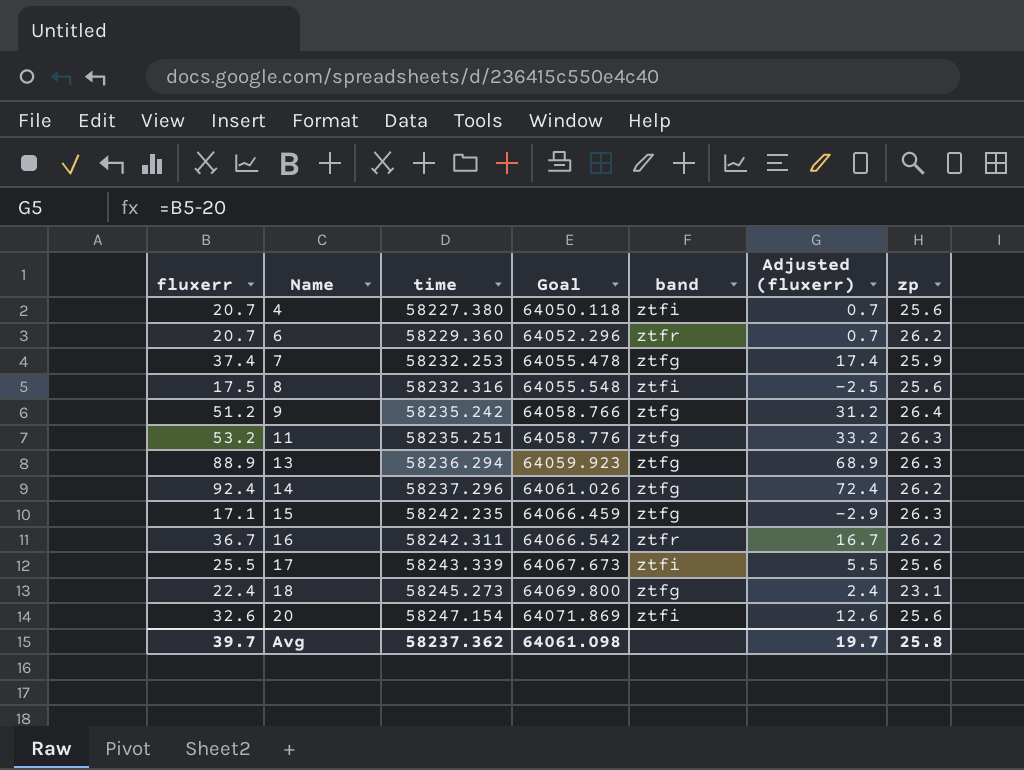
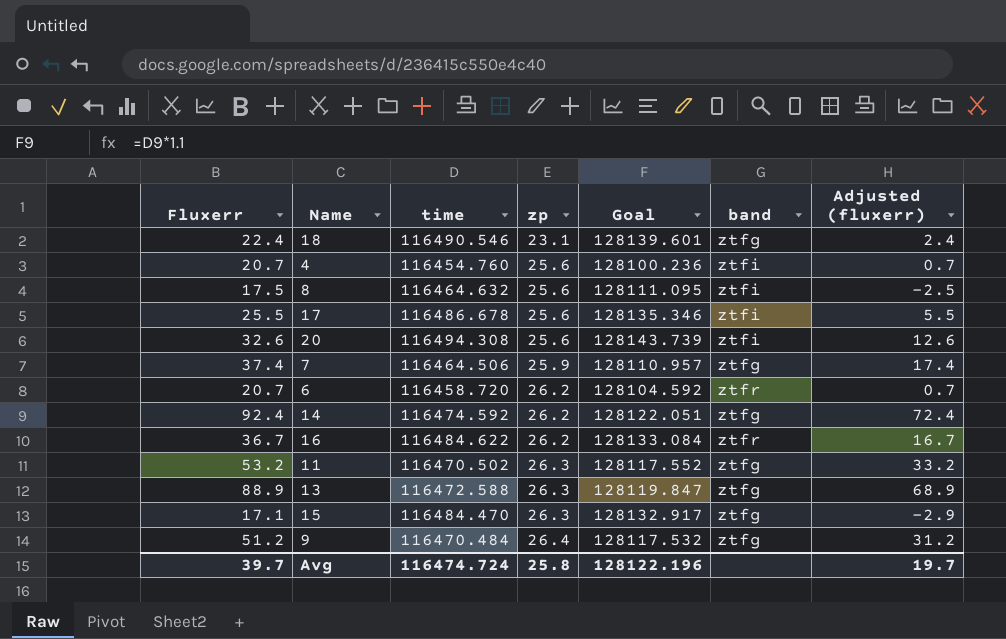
row order: Name ascending -> zp ascending
column name: fluxerr -> Fluxerr
column zp | position: 7 -> 4
18 | time: 58245.273 -> 116490.546
18 | Goal: 64069.800 -> 128139.601
4 | time: 58227.380 -> 116454.760
4 | Goal: 64050.118 -> 128100.236
8 | time: 58232.316 -> 116464.632
8 | Goal: 64055.548 -> 128111.095
17 | time: 58243.339 -> 116486.678
17 | Goal: 64067.673 -> 128135.346
20 | time: 58247.154 -> 116494.308
20 | Goal: 64071.869 -> 128143.739
7 | time: 58232.253 -> 116464.506
7 | Goal: 64055.478 -> 128110.957
6 | time: 58229.360 -> 116458.720
6 | Goal: 64052.296 -> 128104.592
14 | time: 58237.296 -> 116474.592
14 | Goal: 64061.026 -> 128122.051
16 | time: 58242.311 -> 116484.622
16 | Goal: 64066.542 -> 128133.084
11 | time: 58235.251 -> 116470.502
11 | Goal: 64058.776 -> 128117.552
13 | time: 58236.294 -> 116472.588
13 | Goal: 64059.923 -> 128119.847
15 | time: 58242.235 -> 116484.470
15 | Goal: 64066.459 -> 128132.917
9 | time: 58235.242 -> 116470.484
9 | Goal: 64058.766 -> 128117.532
Avg | time: 58237.362 -> 116474.724
Avg | Goal: 64061.098 -> 128122.196

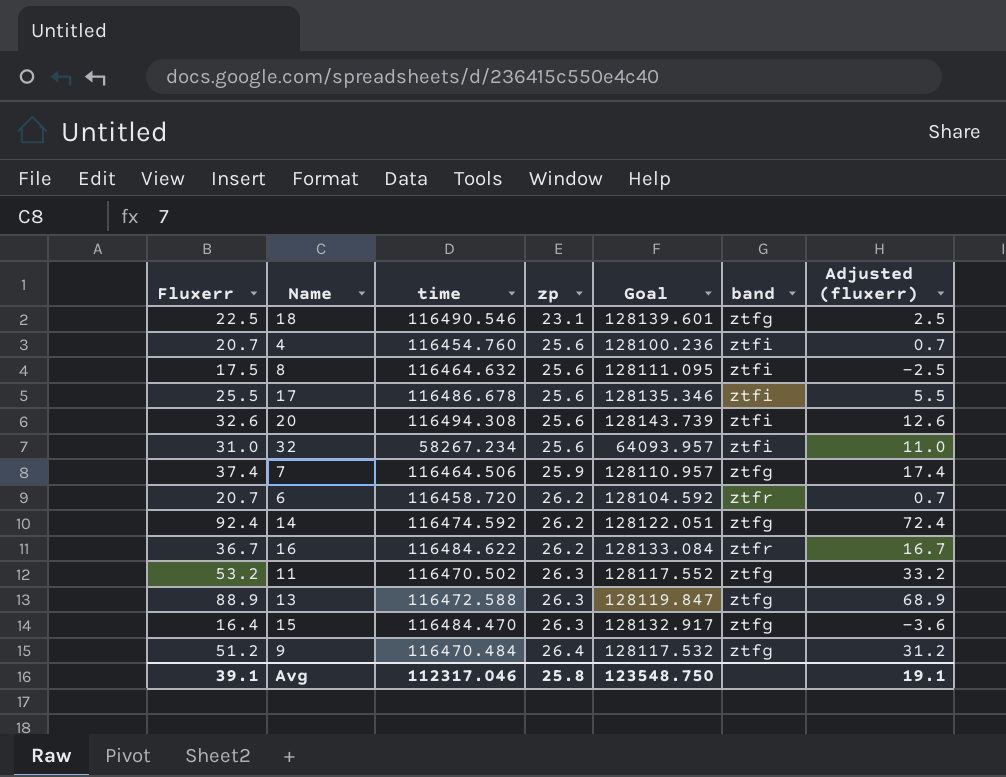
18 | Fluxerr: 22.4 -> 22.5
18 | Adjusted (fluxerr): 2.4 -> 2.5
row 32: none -> 31.0 | 58267.234 | 25.6 | 64093.957 | ztfi | 11.0
15 | Fluxerr: 17.1 -> 16.4
15 | Adjusted (fluxerr): -2.9 -> -3.6
Avg | Fluxerr: 39.7 -> 39.1
Avg | time: 116474.724 -> 112317.046
Avg | Goal: 128122.196 -> 123548.750
Avg | Adjusted (fluxerr): 19.7 -> 19.1

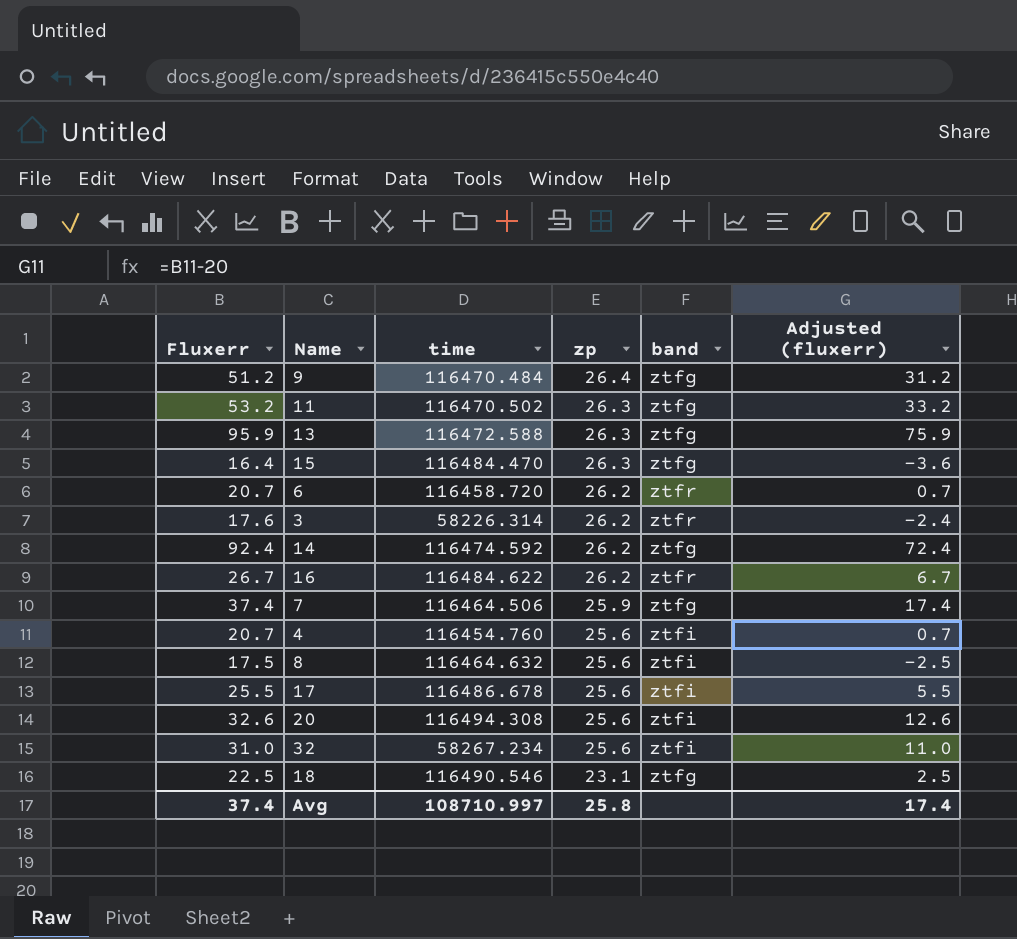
row order: zp ascending -> zp descending
column Goal | formula: [time] * 1.1 -> none
13 | Fluxerr: 88.9 -> 95.9
13 | Adjusted (fluxerr): 68.9 -> 75.9
row 3: none -> 17.6 | 58226.314 | 26.2 | ztfr | -2.4
16 | Fluxerr: 36.7 -> 26.7
16 | Adjusted (fluxerr): 16.7 -> 6.7
Avg | Fluxerr: 39.1 -> 37.4
Avg | time: 112317.046 -> 108710.997
Avg | Adjusted (fluxerr): 19.1 -> 17.4

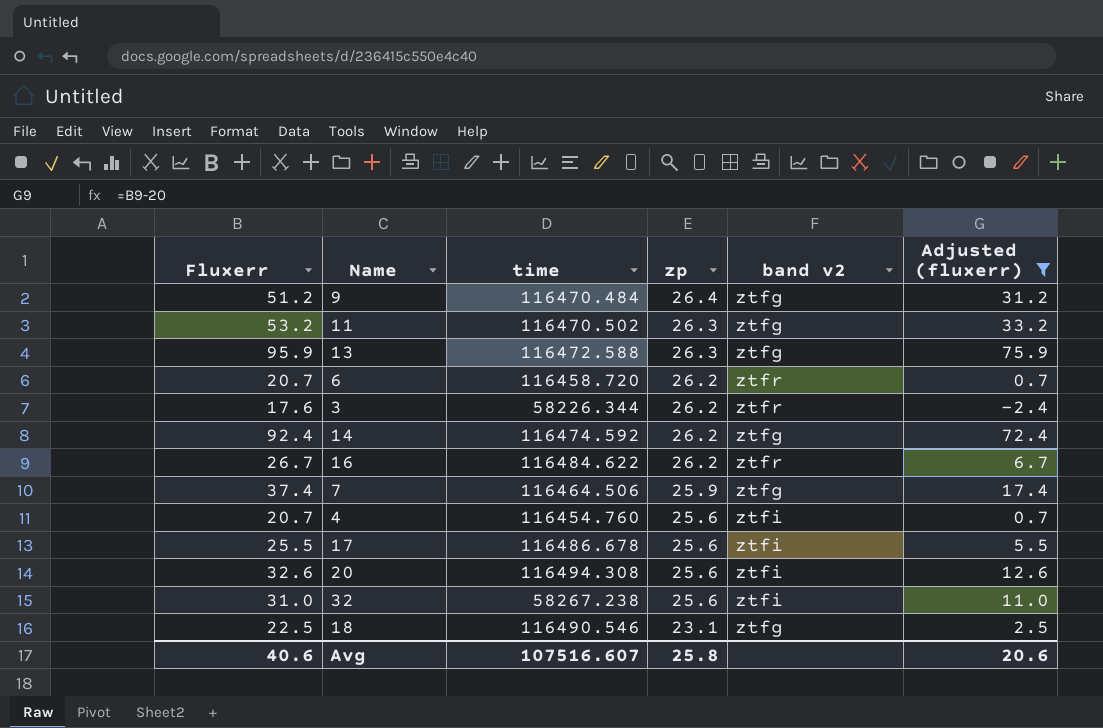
filter: none -> Adjusted (fluxerr) >= -2.4
column name: band -> band v2
3 | time: 58226.314 -> 58226.344
32 | time: 58267.234 -> 58267.238
Avg | Fluxerr: 37.4 -> 40.6
Avg | time: 108710.997 -> 107516.607
Avg | Adjusted (fluxerr): 17.4 -> 20.6

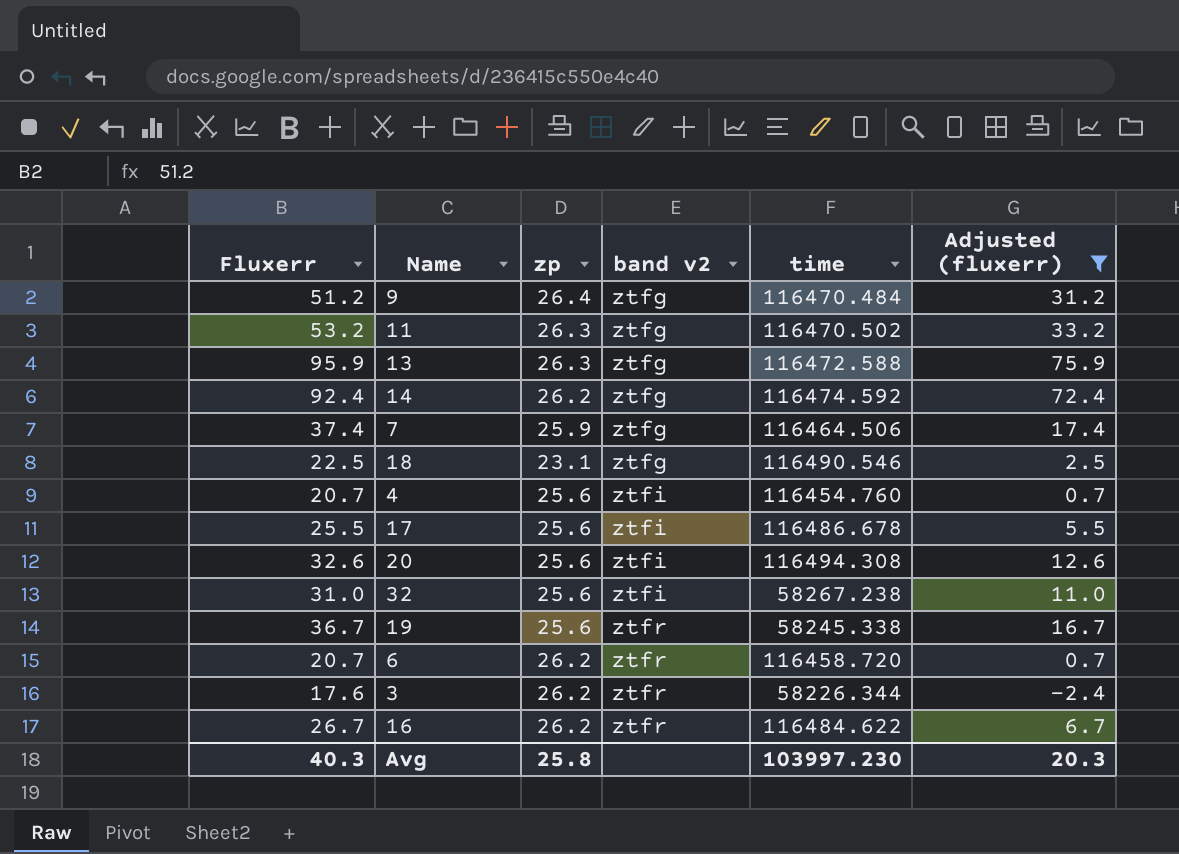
row order: zp descending -> band v2 ascending
column time | position: 3 -> 5
row 19: none -> 36.7 | 25.6 | ztfr | 58245.338 | 16.7
Avg | Fluxerr: 40.6 -> 40.3
Avg | time: 107516.607 -> 103997.230
Avg | Adjusted (fluxerr): 20.6 -> 20.3

